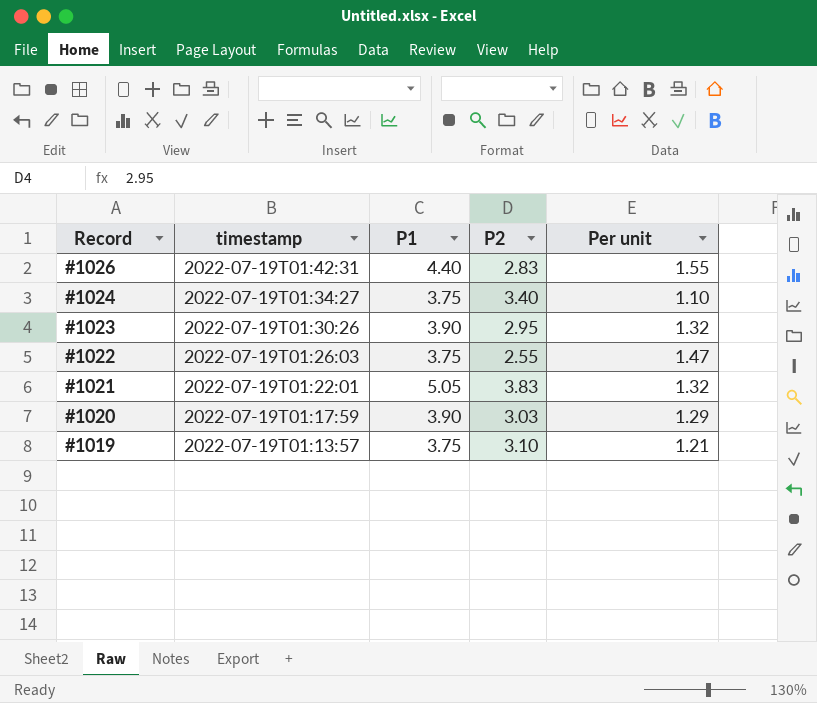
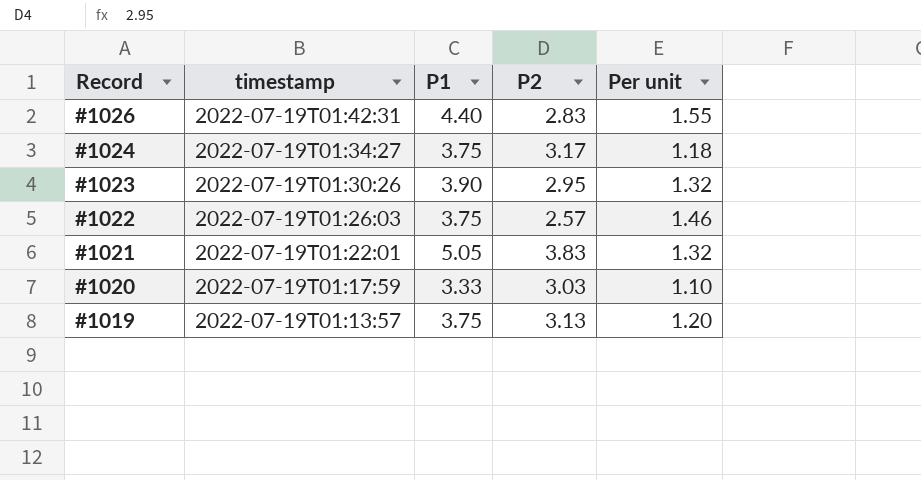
#1024 | P2: 3.40 -> 3.17
#1024 | Per unit: 1.10 -> 1.18
#1022 | P2: 2.55 -> 2.57
#1022 | Per unit: 1.47 -> 1.46
#1020 | P1: 3.90 -> 3.33
#1020 | Per unit: 1.29 -> 1.10
#1019 | P2: 3.10 -> 3.13
#1019 | Per unit: 1.21 -> 1.20

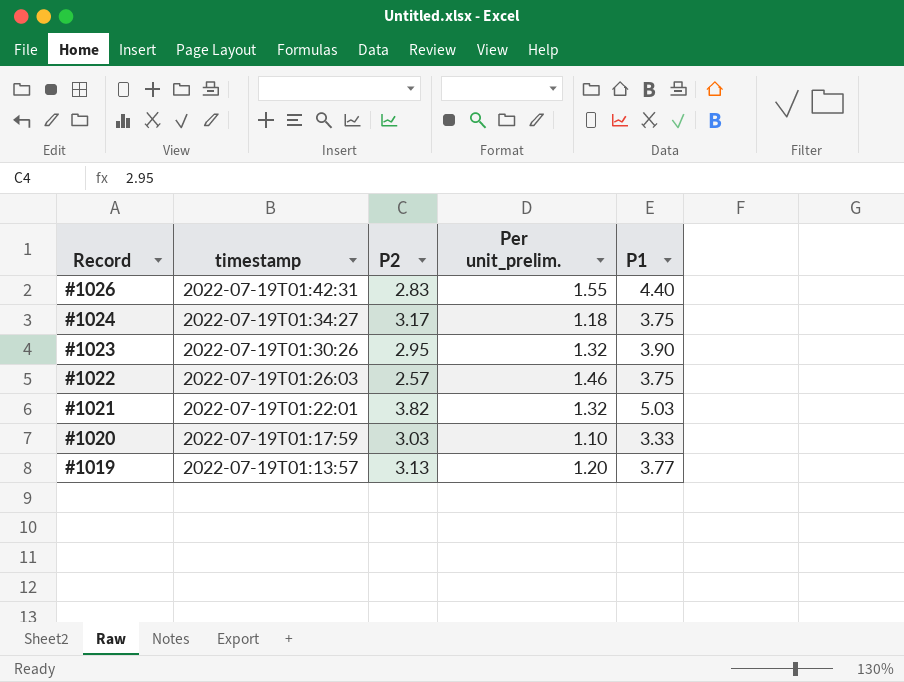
column name: Per unit -> Per unit_prelim.
column P1 | position: 3 -> 5
#1021 | P2: 3.83 -> 3.82
#1021 | P1: 5.05 -> 5.03
#1019 | P1: 3.75 -> 3.77

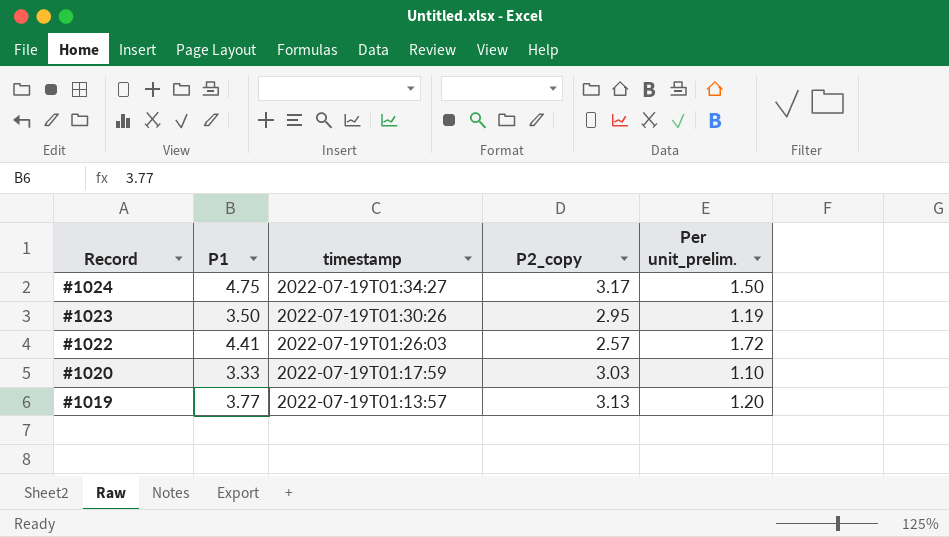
column P1 | position: 5 -> 2
column name: P2 -> P2_copy
row #1026: 2022-07-19T01:42:31 | 2.83 | 1.55 | 4.40 -> none
row #1021: 2022-07-19T01:22:01 | 3.82 | 1.32 | 5.03 -> none
#1024 | P1: 3.75 -> 4.75
#1024 | Per unit_prelim.: 1.18 -> 1.50
#1023 | P1: 3.90 -> 3.50
#1023 | Per unit_prelim.: 1.32 -> 1.19
#1022 | P1: 3.75 -> 4.41
#1022 | Per unit_prelim.: 1.46 -> 1.72

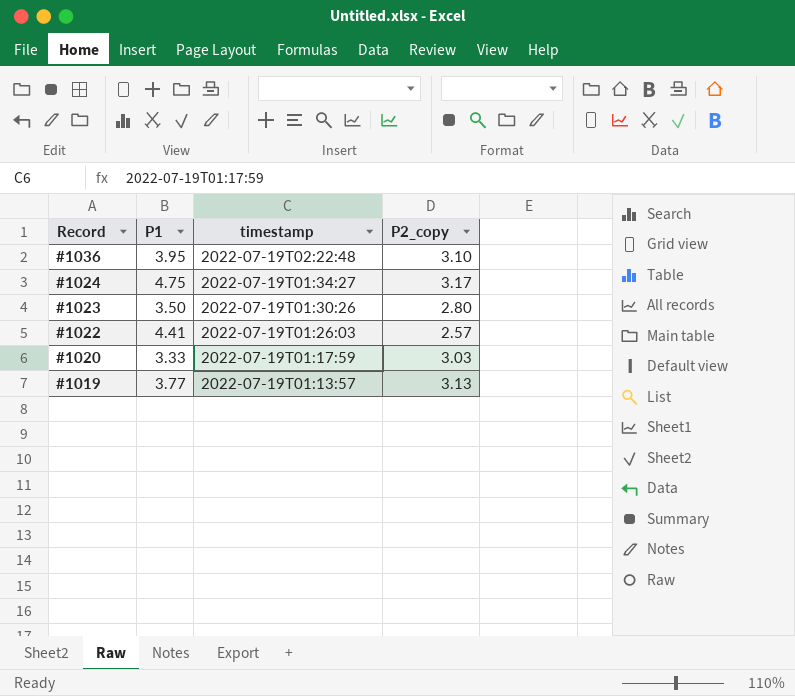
column Per unit_prelim. | formula: [P1] / [P2_copy] -> none
row #1036: none -> 3.95 | 2022-07-19T02:22:48 | 3.10
#1023 | P2_copy: 2.95 -> 2.80

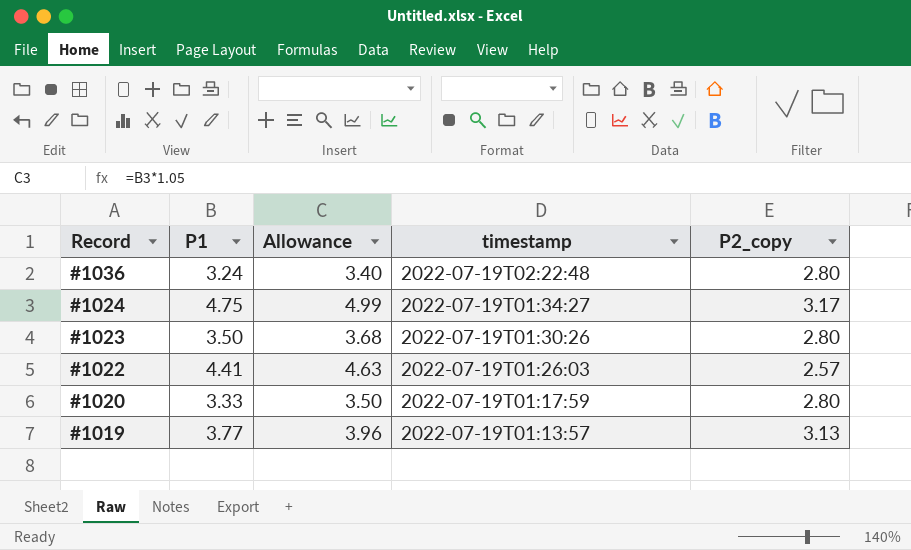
column Allowance | formula: none -> [P1] * 1.05
#1036 | P1: 3.95 -> 3.24
#1036 | P2_copy: 3.10 -> 2.80
#1020 | P2_copy: 3.03 -> 2.80

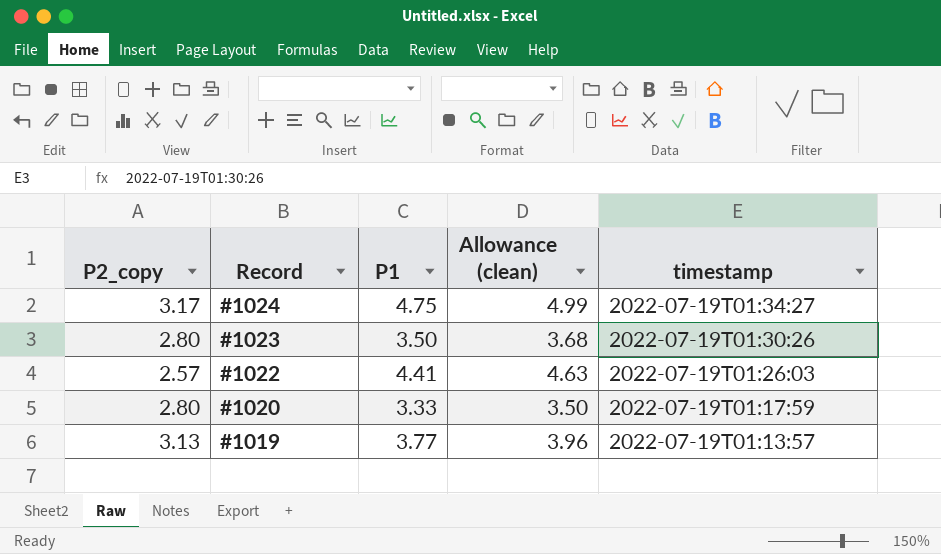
column P2_copy | position: 5 -> 1
column name: Allowance -> Allowance (clean)
row #1036: 3.24 | 3.40 | 2022-07-19T02:22:48 | 2.80 -> none

